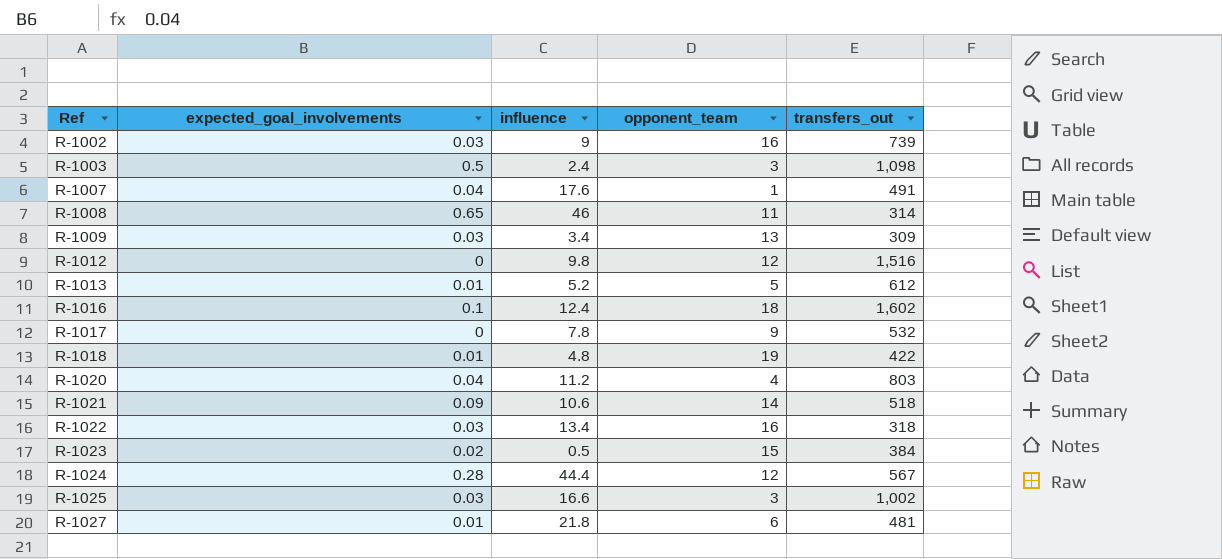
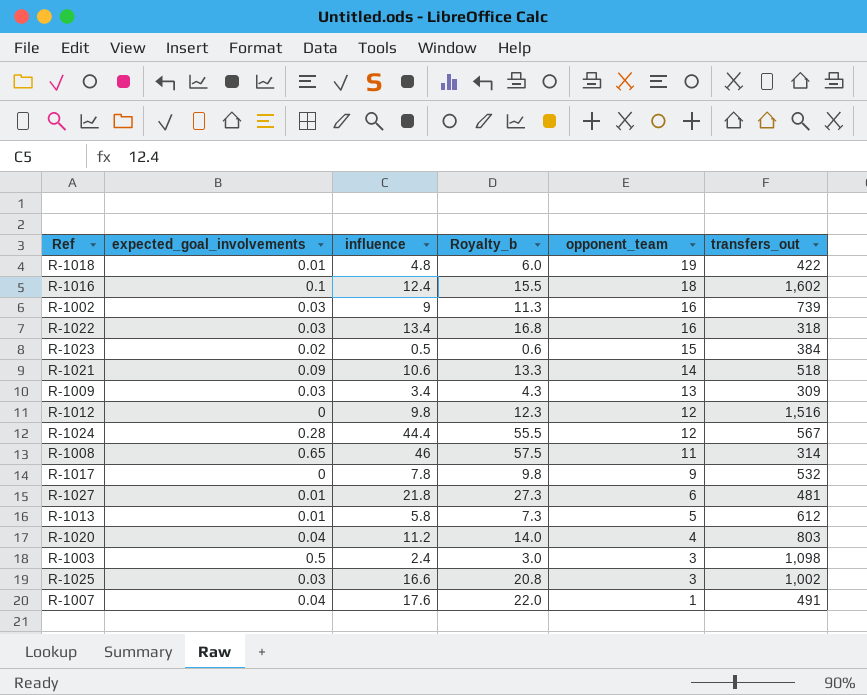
row order: Ref ascending -> opponent_team descending
column Royalty_b | formula: none -> [influence] * 1.25
R-1013 | influence: 5.2 -> 5.8

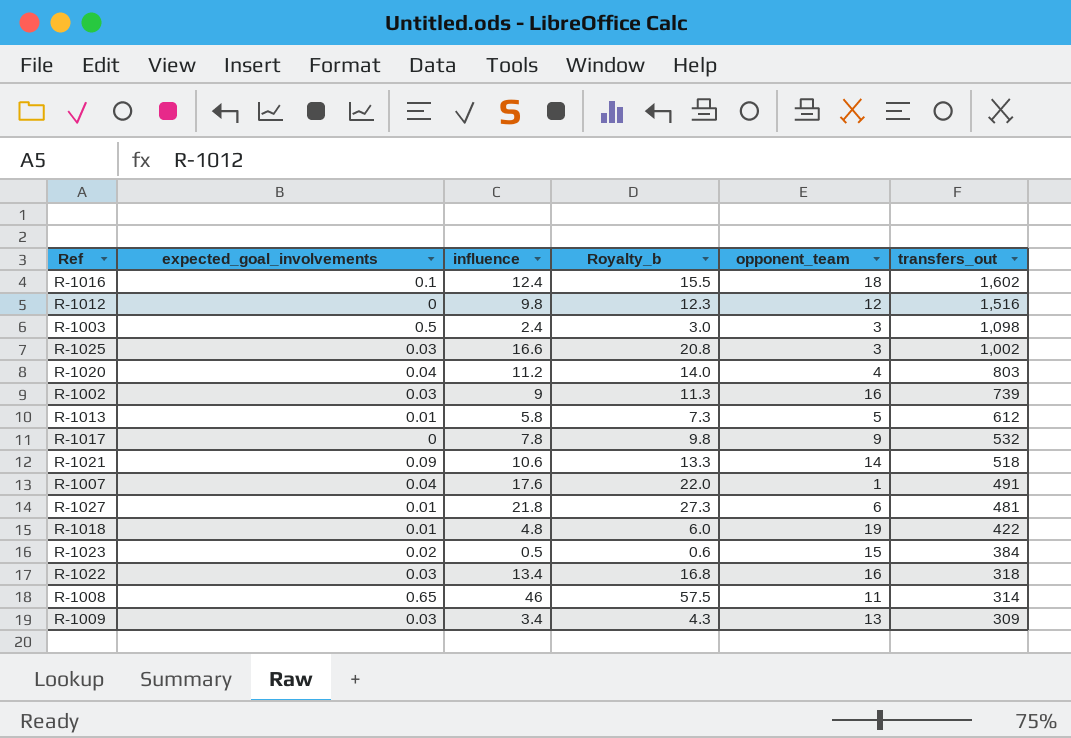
row order: opponent_team descending -> transfers_out descending
row R-1024: 0.28 | 44.4 | 55.5 | 12 | 567 -> none

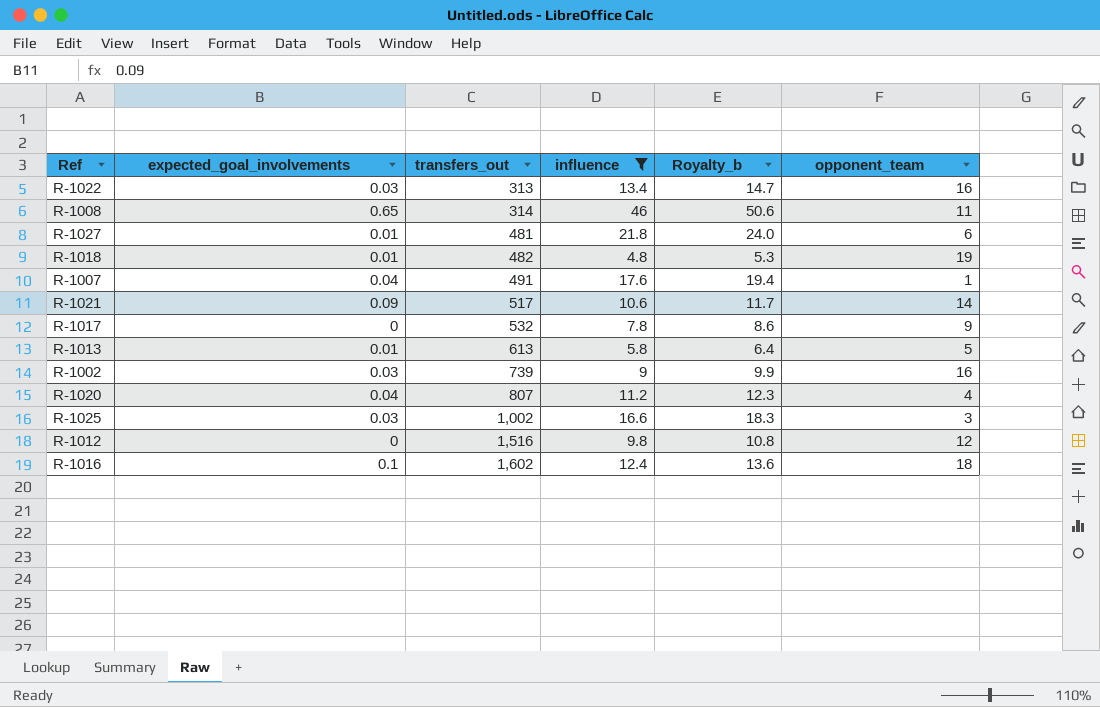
filter: none -> influence >= 4.8
row order: transfers_out descending -> transfers_out ascending
column transfers_out | position: 6 -> 3
column Royalty_b | formula: [influence] * 1.25 -> [influence] * 1.1
R-1022 | transfers_out: 318 -> 313
R-1018 | transfers_out: 422 -> 482
R-1021 | transfers_out: 518 -> 517
R-1013 | transfers_out: 612 -> 613
R-1020 | transfers_out: 803 -> 807

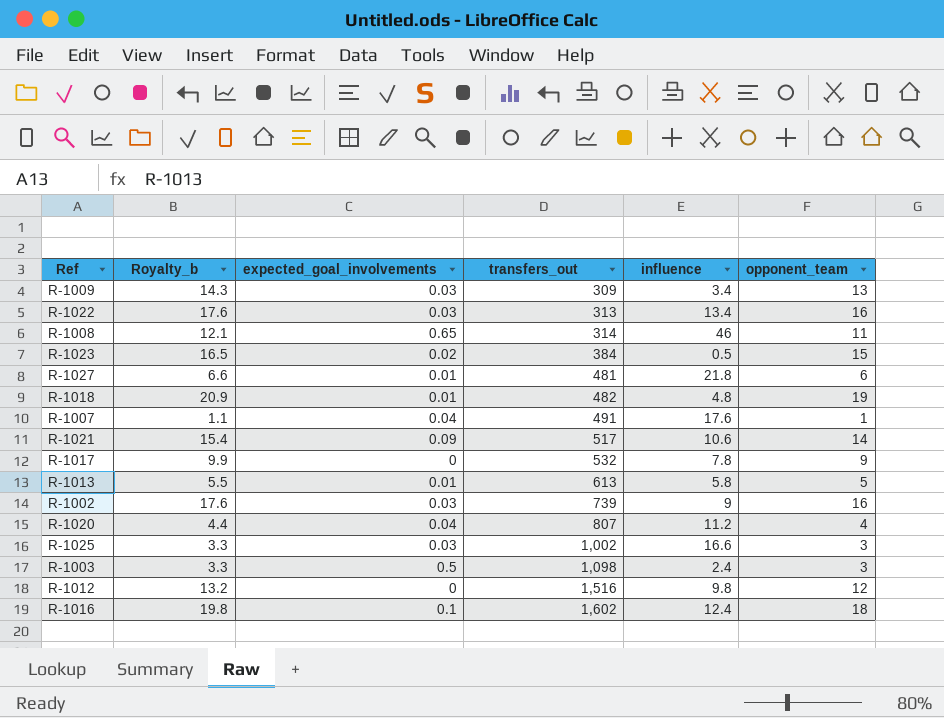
filter: influence >= 4.8 -> none
column Royalty_b | formula: [influence] * 1.1 -> [opponent_team] * 1.1
column Royalty_b | position: 5 -> 2

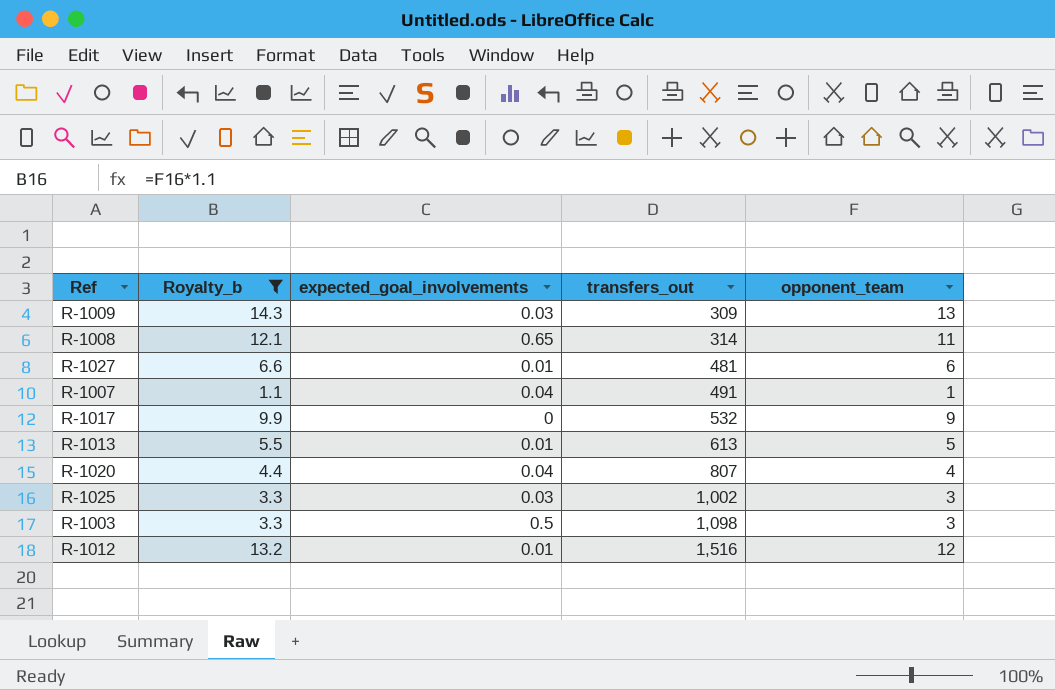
filter: none -> Royalty_b <= 14.3
column influence | position: 5 -> none
R-1012 | expected_goal_involvements: 0 -> 0.01

